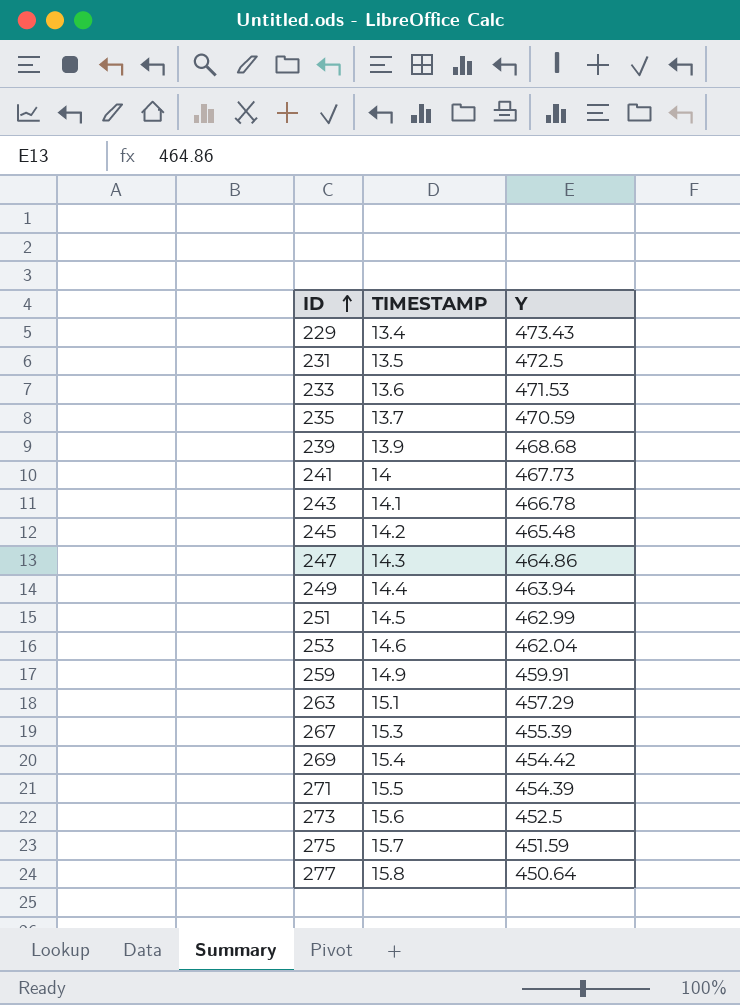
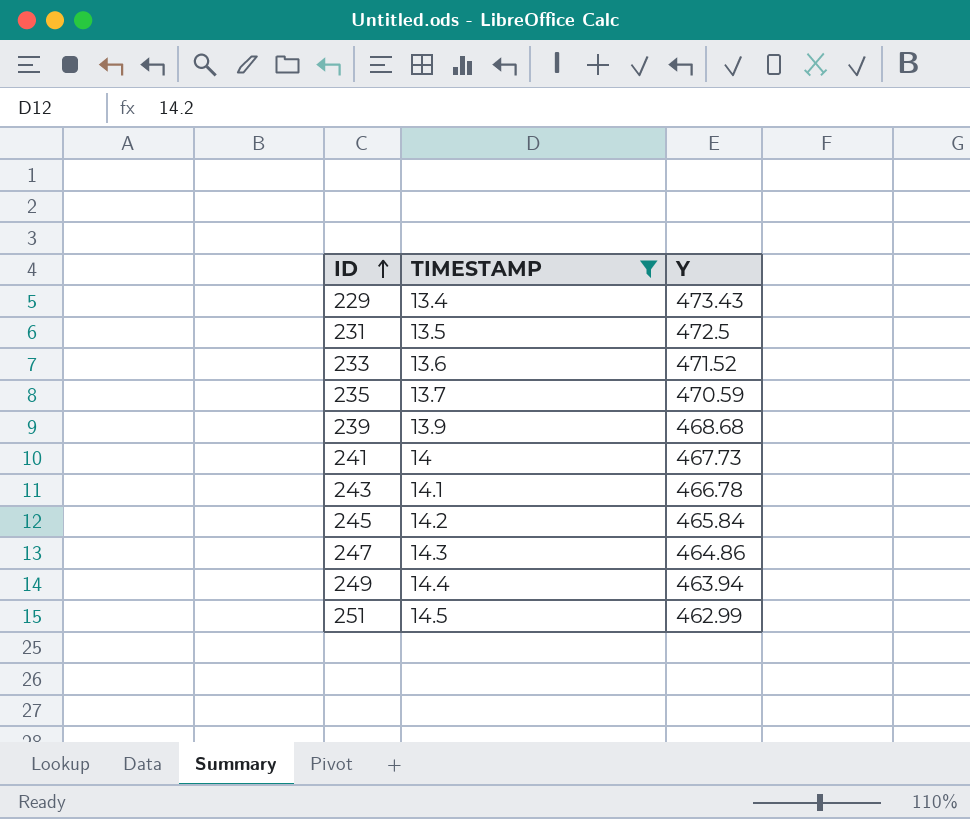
filter: none -> TIMESTAMP <= 14.5
233 | Y: 471.53 -> 471.52
245 | Y: 465.48 -> 465.84

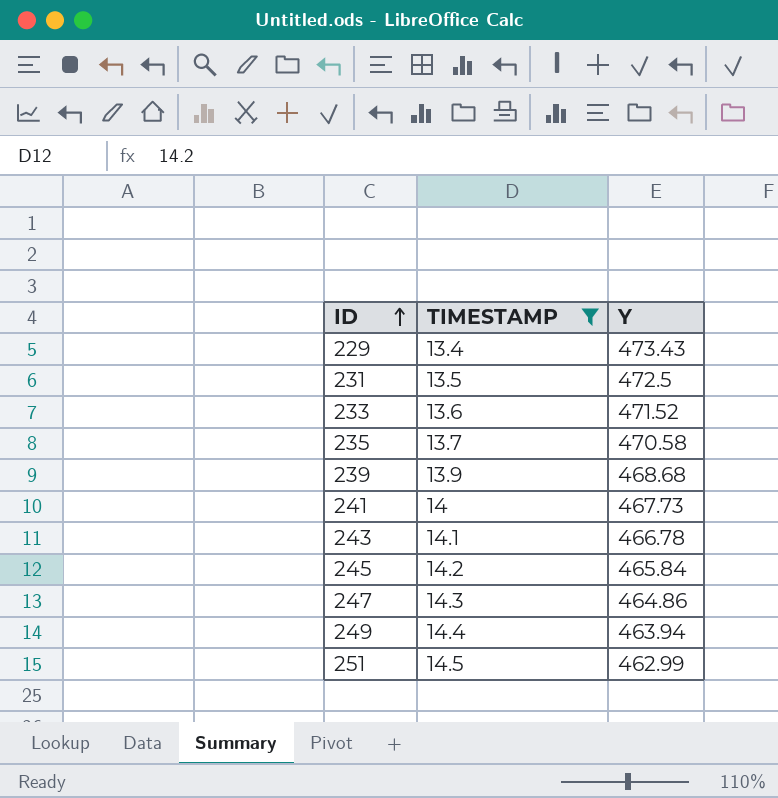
235 | Y: 470.59 -> 470.58

